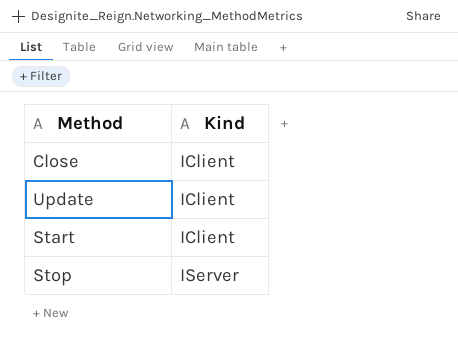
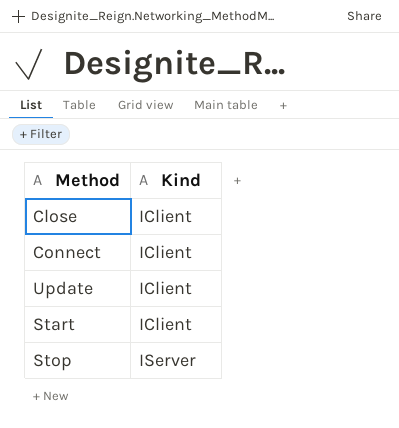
row Connect: none -> IClient

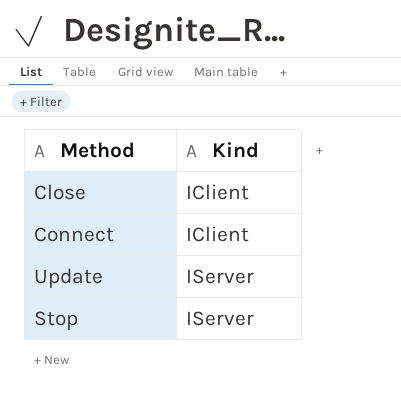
row Start: IClient -> none
Update | Kind: IClient -> IServer

